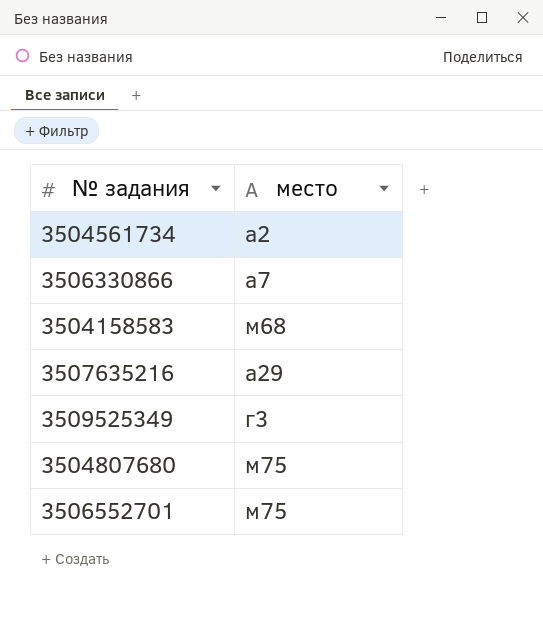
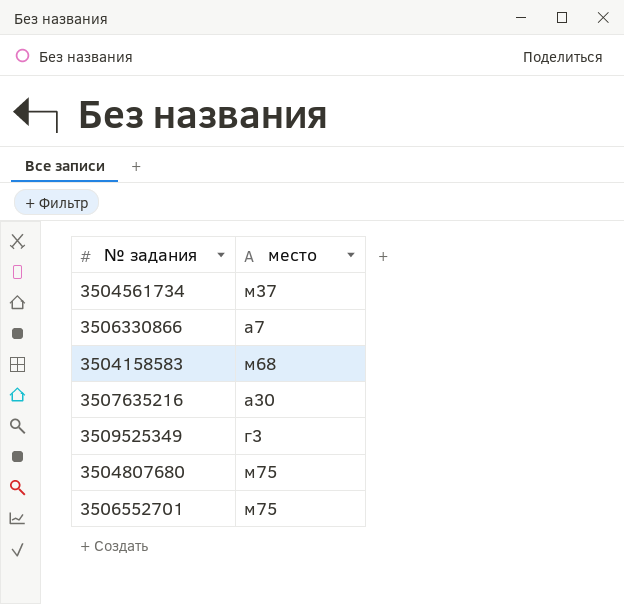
3504561734 | место: а2 -> м37
3507635216 | место: а29 -> а30

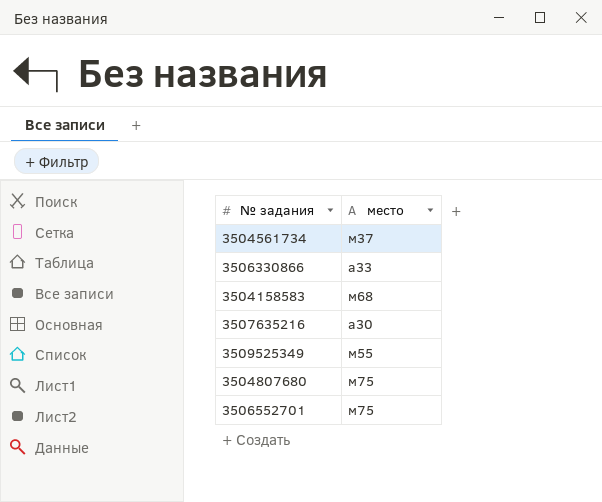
3506330866 | место: а7 -> а33
3509525349 | место: г3 -> м55

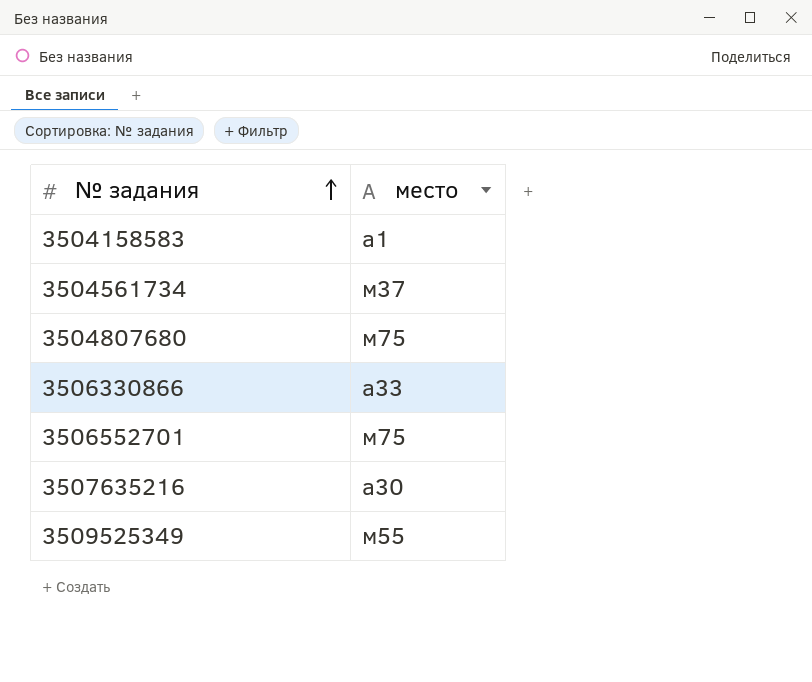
row order: none -> № задания ascending
3504158583 | место: м68 -> а1

